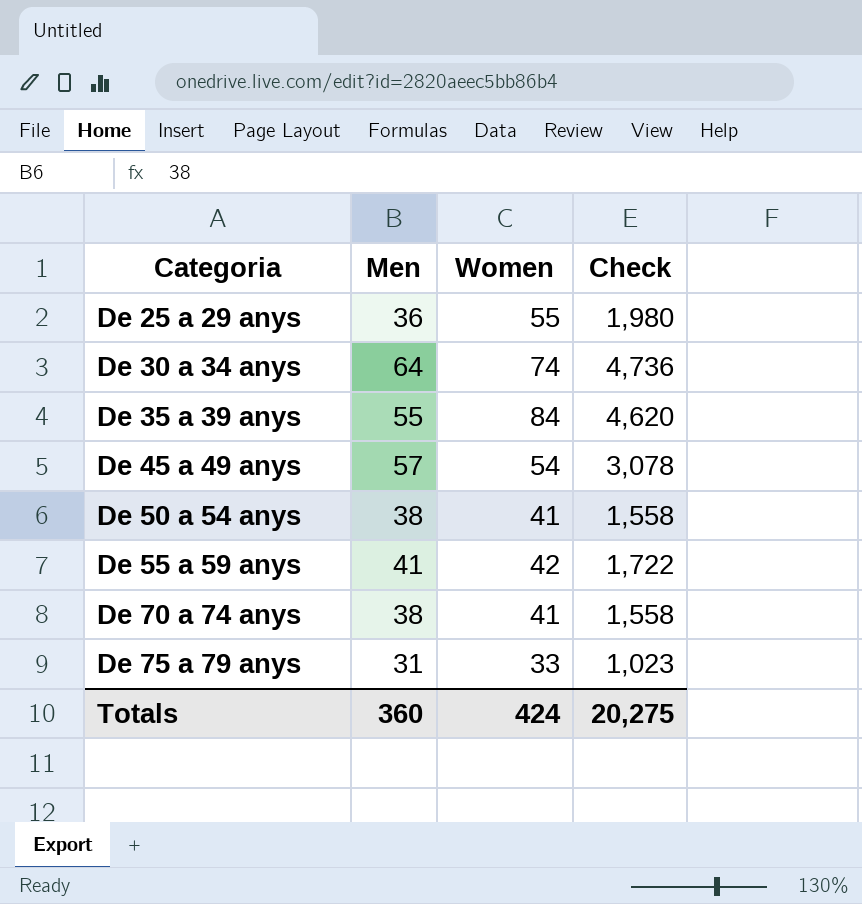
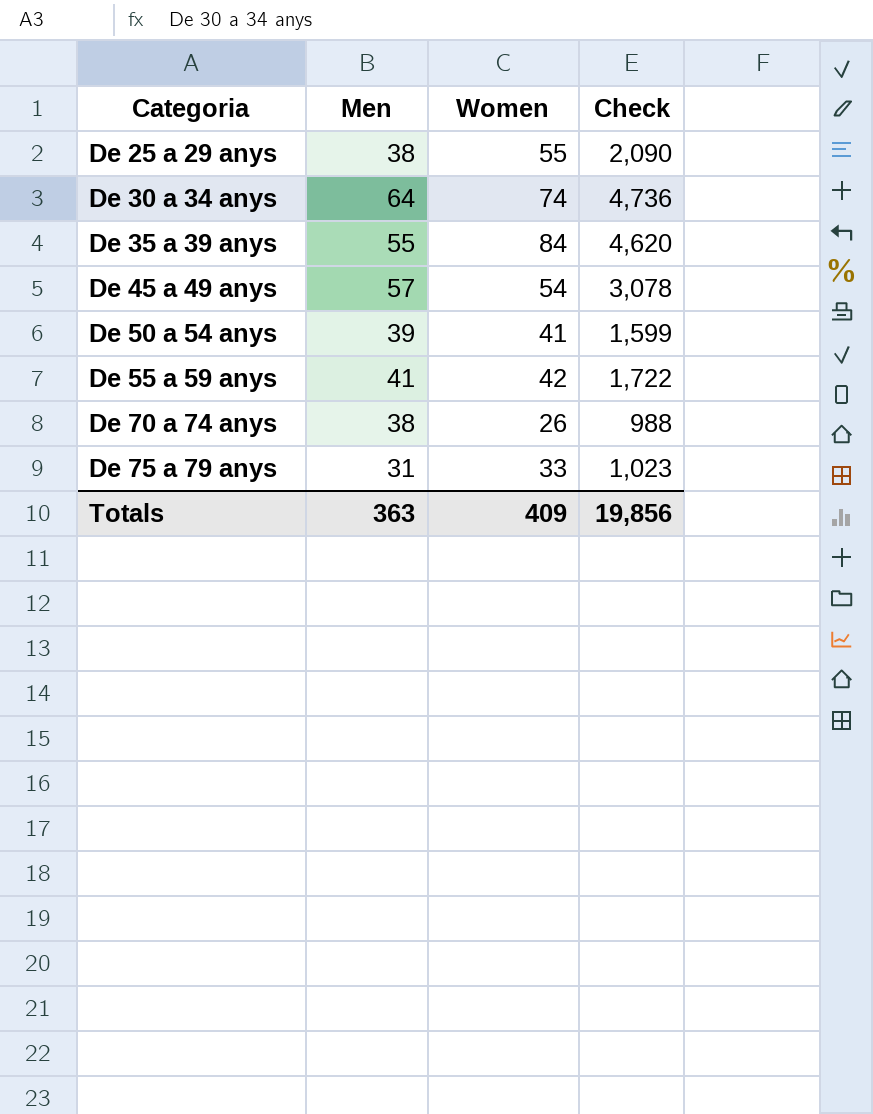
De 25 a 29 anys | Men: 36 -> 38
De 25 a 29 anys | Check: 1,980 -> 2,090
De 50 a 54 anys | Men: 38 -> 39
De 50 a 54 anys | Check: 1,558 -> 1,599
De 70 a 74 anys | Women: 41 -> 26
De 70 a 74 anys | Check: 1,558 -> 988
Totals | Men: 360 -> 363
Totals | Women: 424 -> 409
Totals | Check: 20,275 -> 19,856

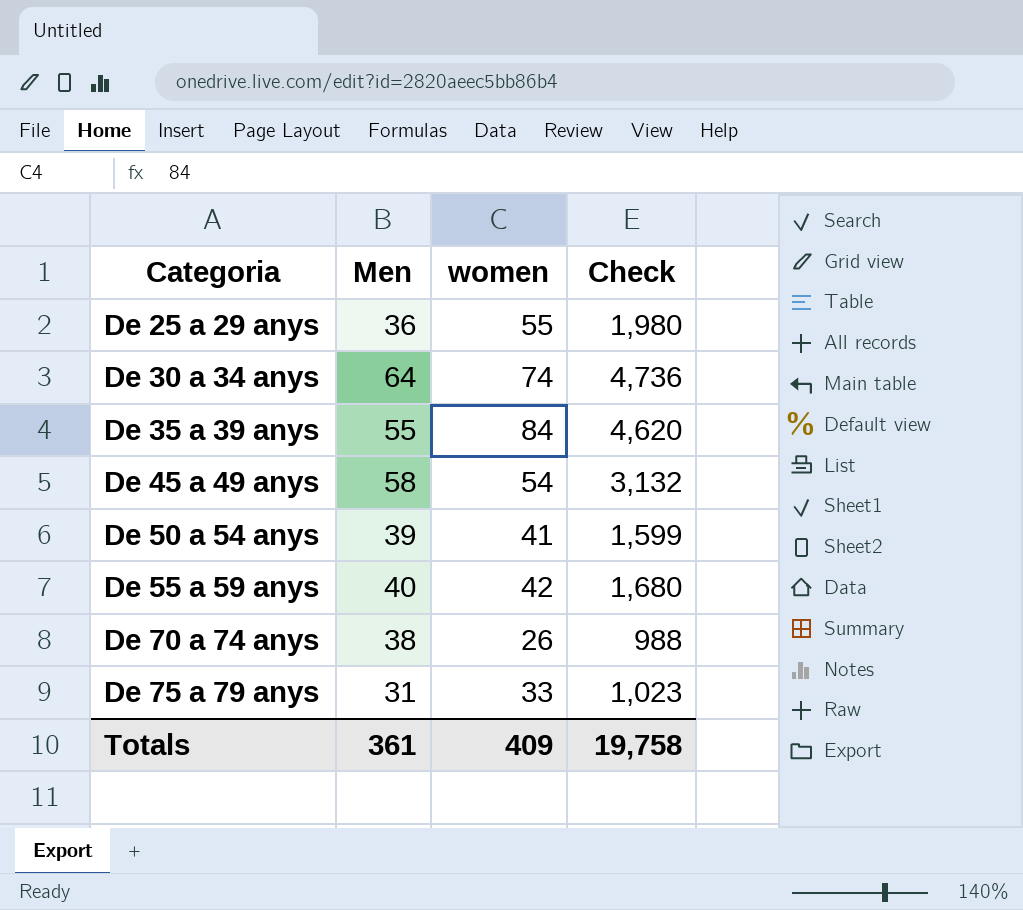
column name: Women -> women
De 25 a 29 anys | Men: 38 -> 36
De 25 a 29 anys | Check: 2,090 -> 1,980
De 45 a 49 anys | Men: 57 -> 58
De 45 a 49 anys | Check: 3,078 -> 3,132
De 55 a 59 anys | Men: 41 -> 40
De 55 a 59 anys | Check: 1,722 -> 1,680
Totals | Men: 363 -> 361
Totals | Check: 19,856 -> 19,758

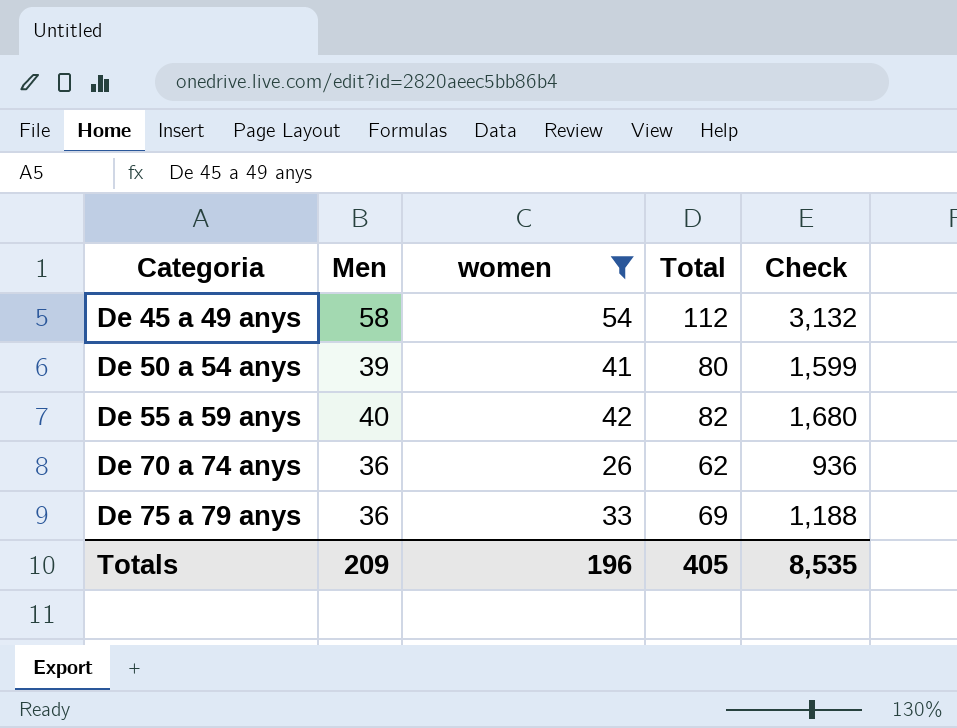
filter: none -> women <= 54
column Total | formula: none -> [Men] + [women]
De 70 a 74 anys | Men: 38 -> 36
De 70 a 74 anys | Check: 988 -> 936
De 75 a 79 anys | Men: 31 -> 36
De 75 a 79 anys | Check: 1,023 -> 1,188
Totals | Men: 361 -> 209
Totals | women: 409 -> 196
Totals | Check: 19,758 -> 8,535

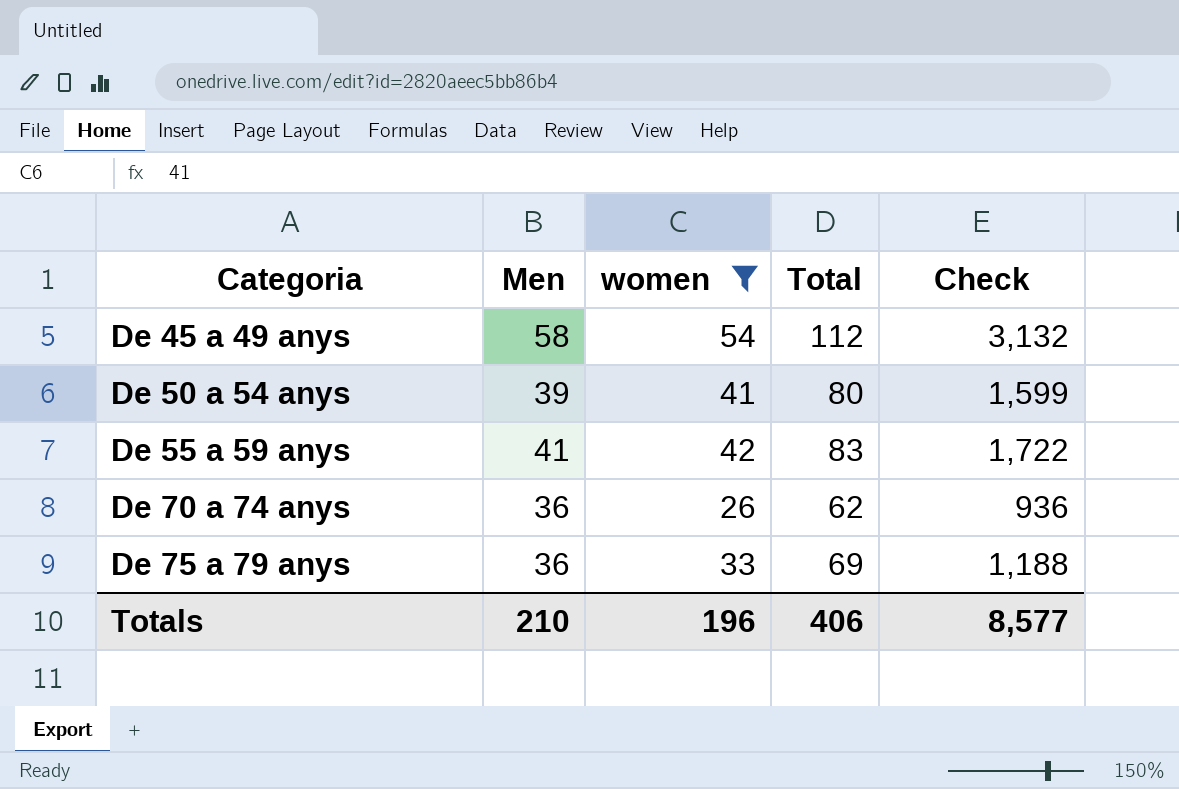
De 55 a 59 anys | Men: 40 -> 41
De 55 a 59 anys | Total: 82 -> 83
De 55 a 59 anys | Check: 1,680 -> 1,722
Totals | Men: 209 -> 210
Totals | Total: 405 -> 406
Totals | Check: 8,535 -> 8,577

